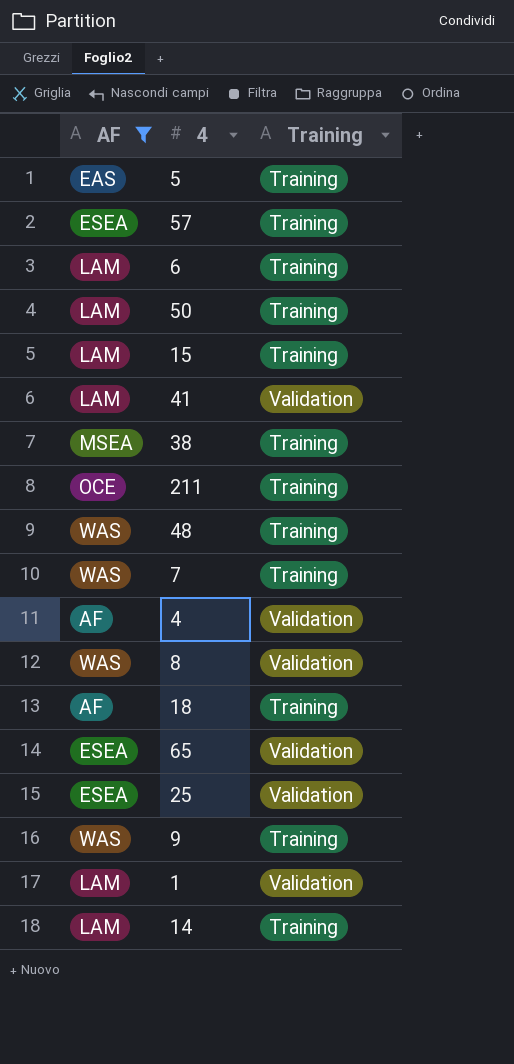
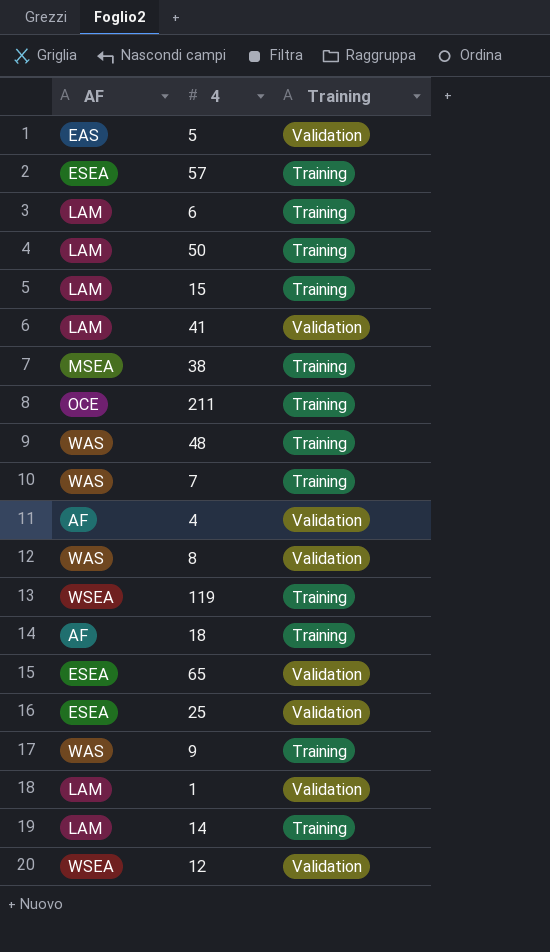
filter: AF != WSEA -> none
5 | Training: Training -> Validation

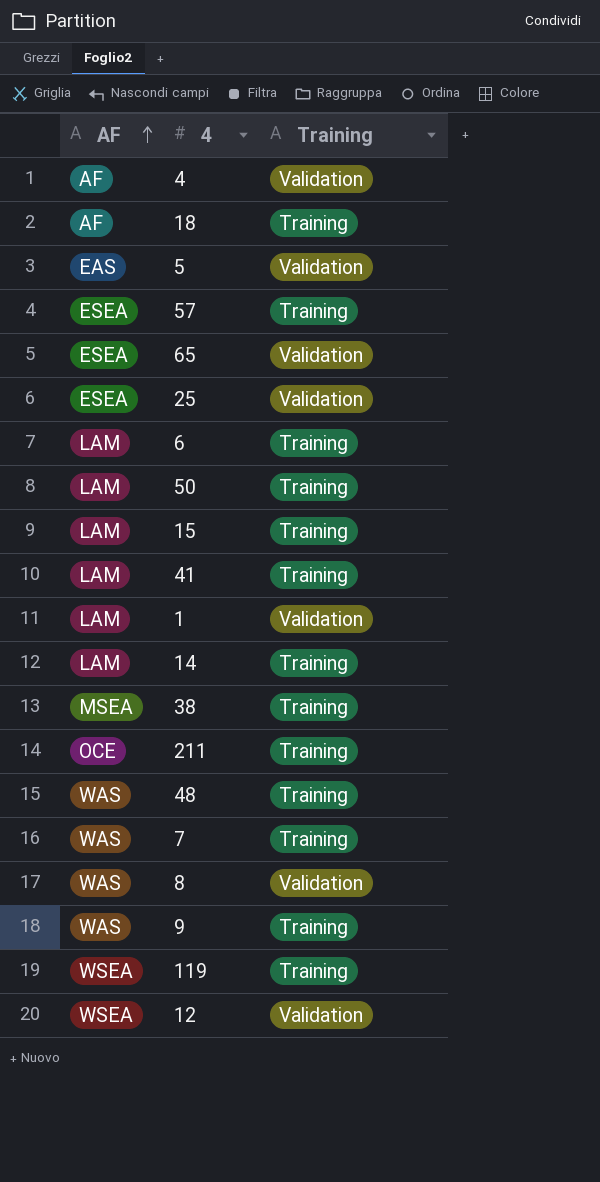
row order: none -> AF ascending
41 | Training: Validation -> Training

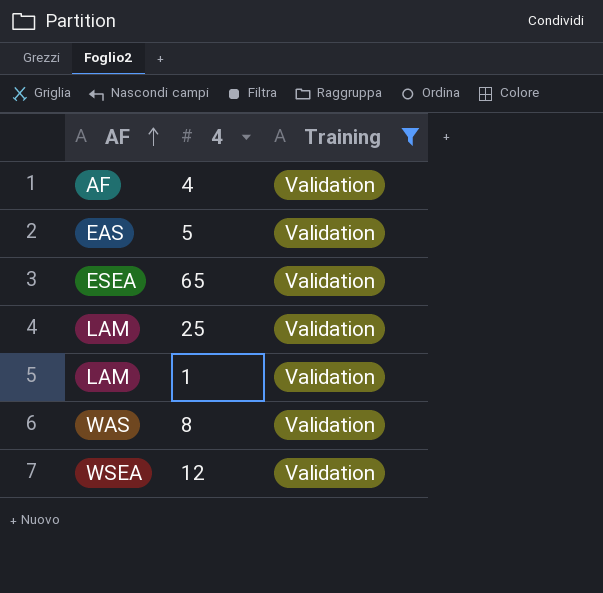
filter: none -> Training = Validation
25 | AF: ESEA -> LAM

